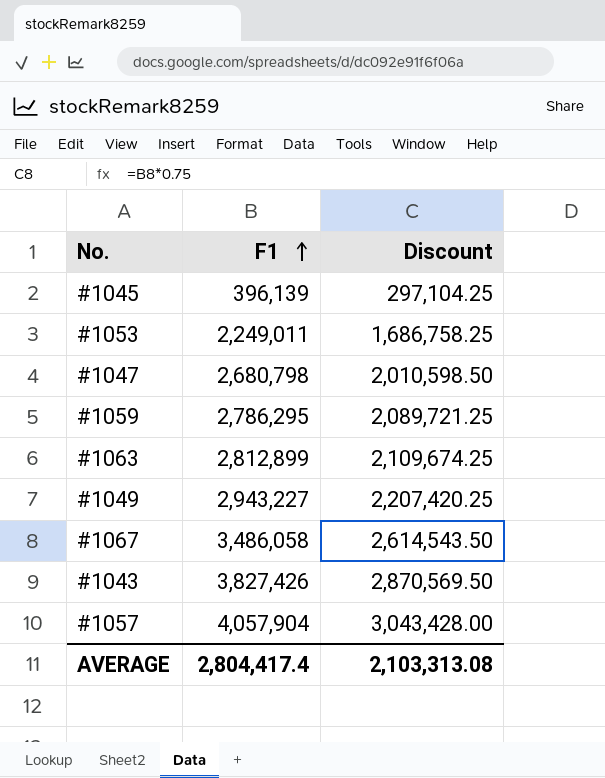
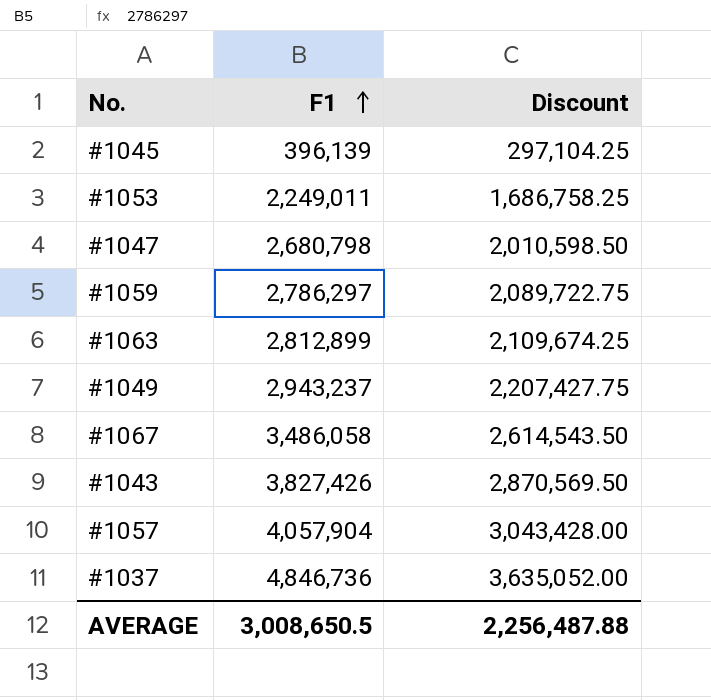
#1059 | F1: 2,786,295 -> 2,786,297
#1059 | Discount: 2,089,721.25 -> 2,089,722.75
#1049 | F1: 2,943,227 -> 2,943,237
#1049 | Discount: 2,207,420.25 -> 2,207,427.75
row #1037: none -> 4,846,736 | 3,635,052.00
AVERAGE | F1: 2,804,417.4 -> 3,008,650.5
AVERAGE | Discount: 2,103,313.08 -> 2,256,487.88

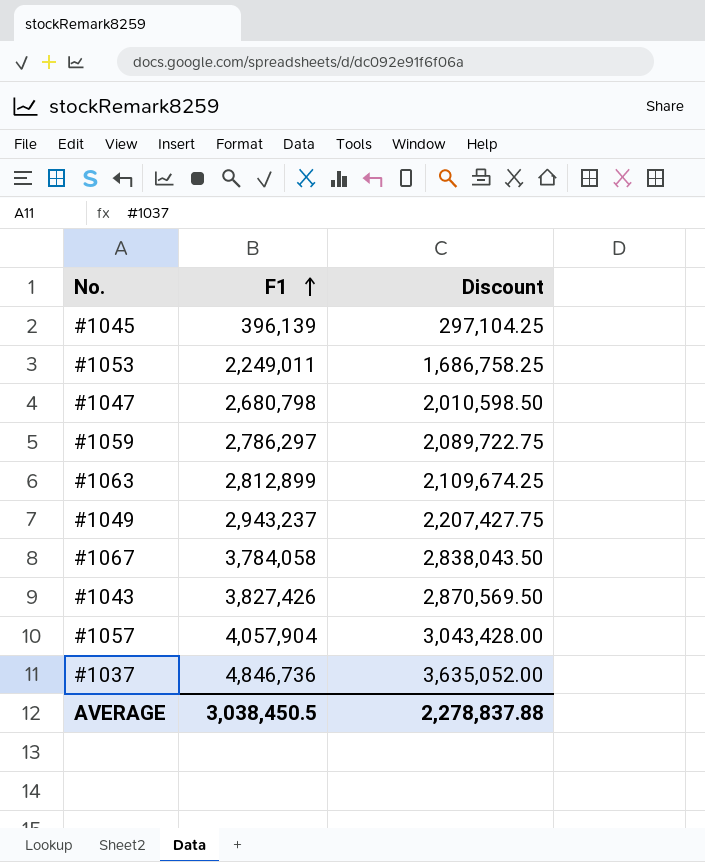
#1067 | F1: 3,486,058 -> 3,784,058
#1067 | Discount: 2,614,543.50 -> 2,838,043.50
AVERAGE | F1: 3,008,650.5 -> 3,038,450.5
AVERAGE | Discount: 2,256,487.88 -> 2,278,837.88

